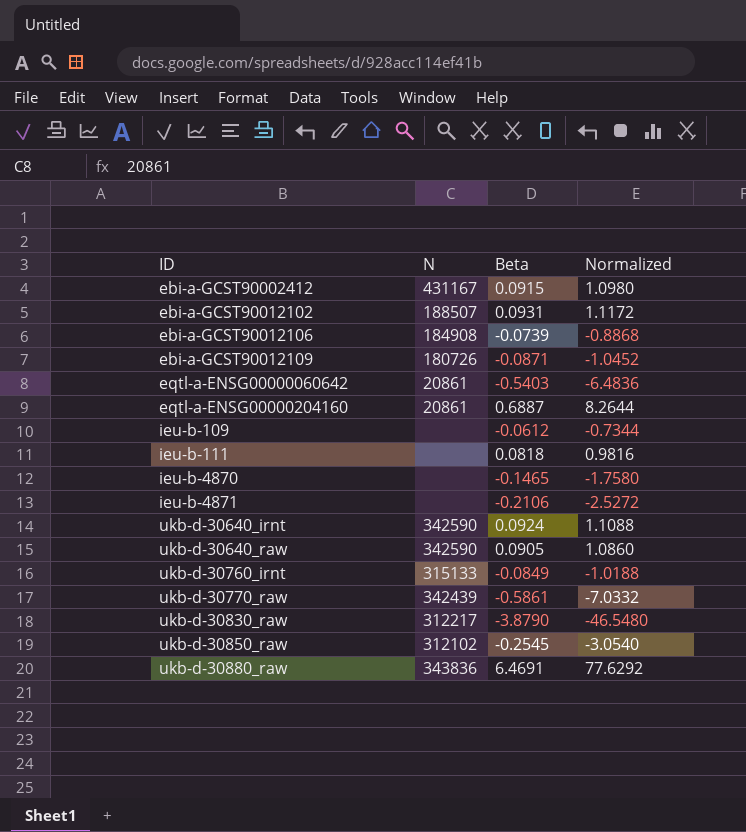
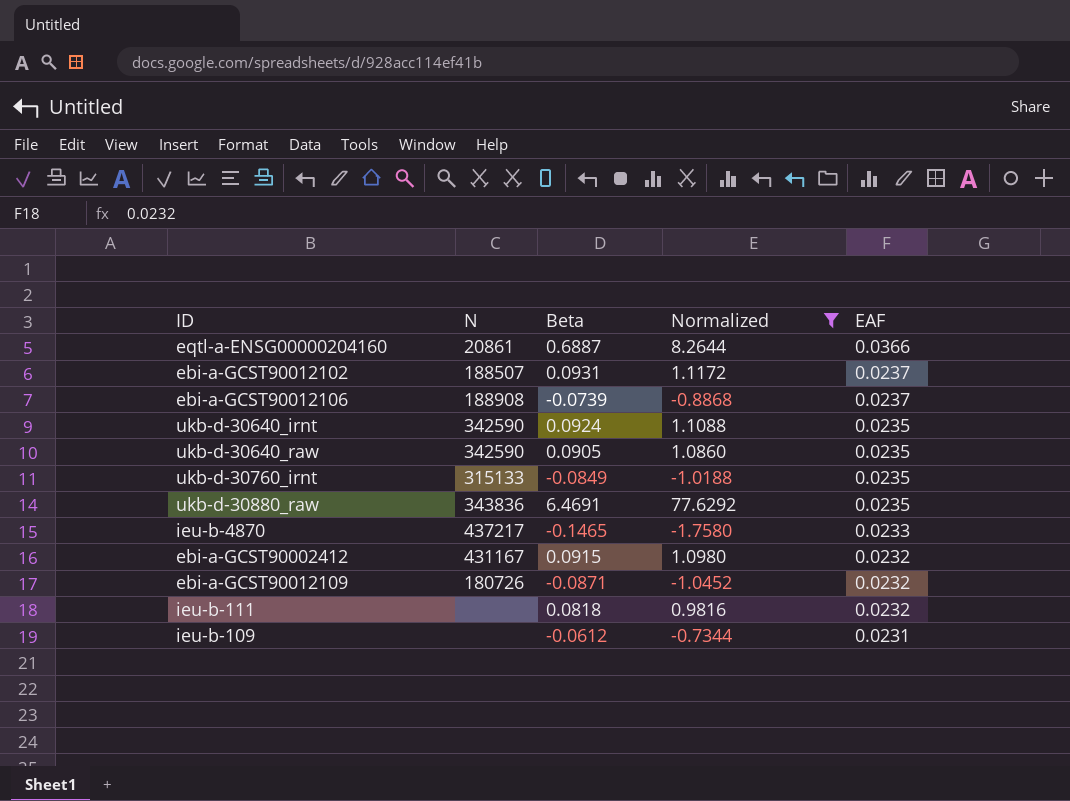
filter: none -> Normalized >= -1.7580
row order: ID ascending -> EAF descending
column EAF | position: none -> 5
ebi-a-GCST90012106 | N: 184908 -> 188908
ieu-b-4870 | N: none -> 437217

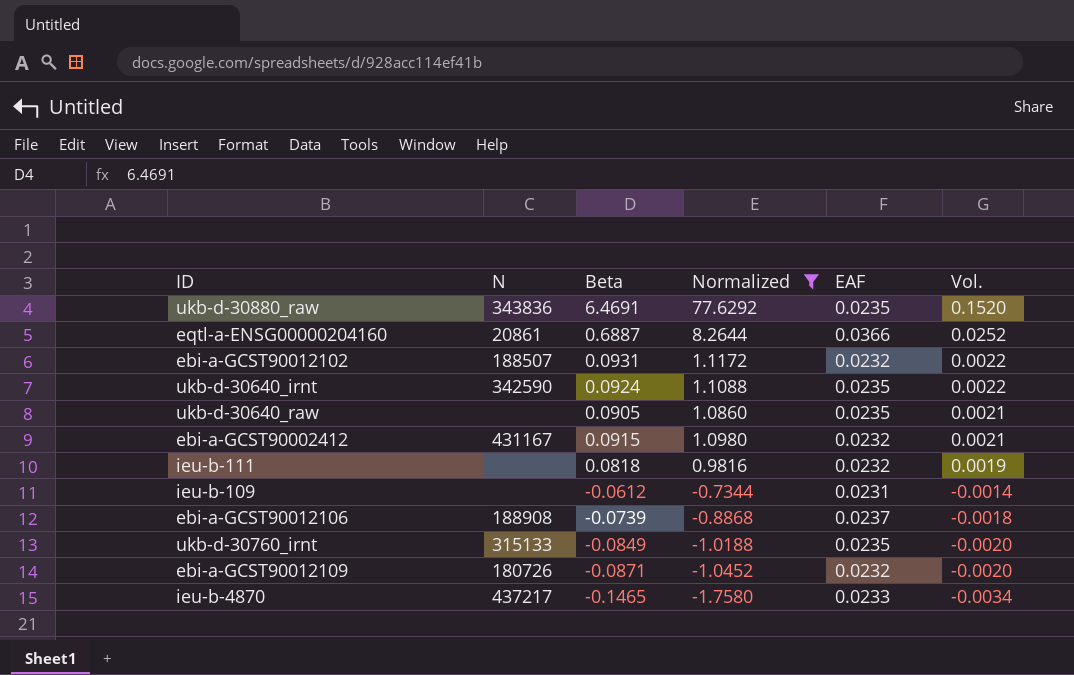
row order: EAF descending -> Vol. descending
column Vol. | formula: none -> [Beta] * [EAF]
ebi-a-GCST90012102 | EAF: 0.0237 -> 0.0232
ukb-d-30640_raw | N: 342590 -> none

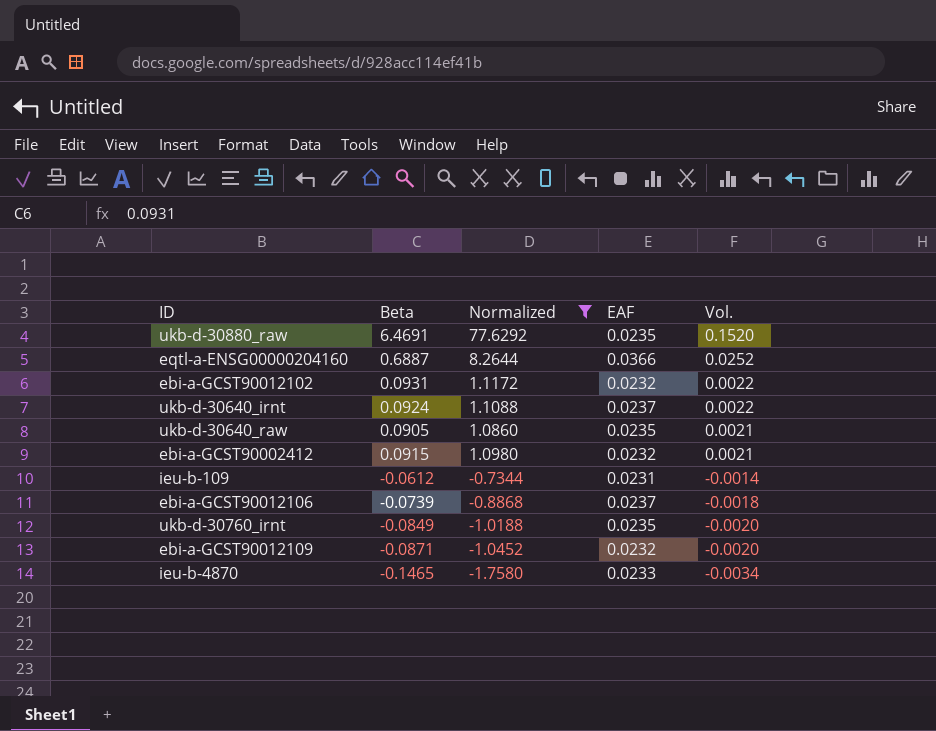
column N | position: 2 -> none
row ieu-b-111: none | 0.0818 | 0.9816 | 0.0232 | 0.0019 -> none
ukb-d-30640_irnt | EAF: 0.0235 -> 0.0237

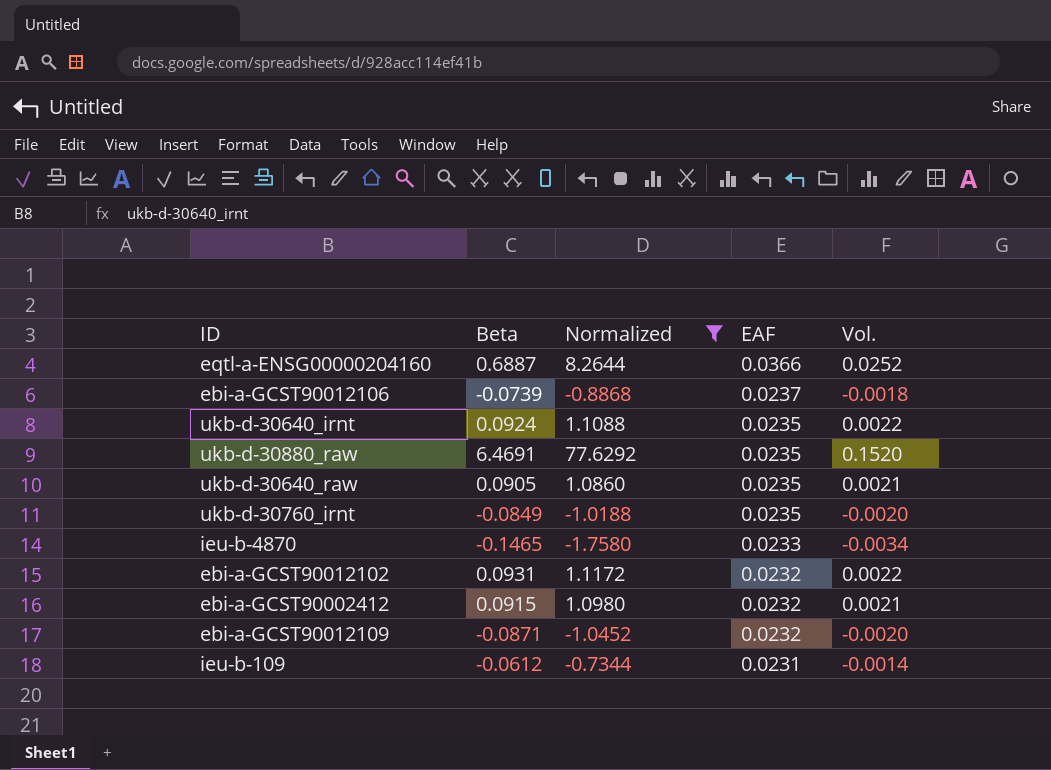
row order: Vol. descending -> EAF descending
ukb-d-30640_irnt | EAF: 0.0237 -> 0.0235

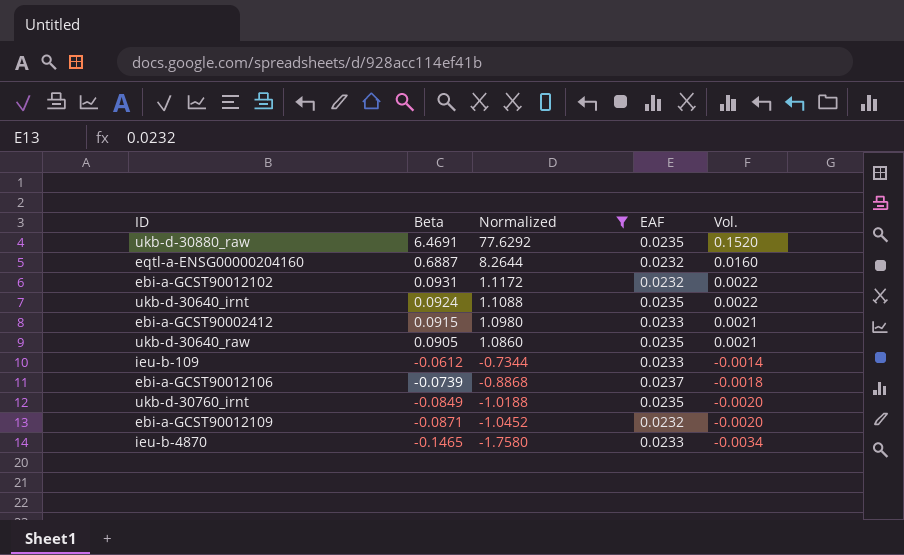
row order: EAF descending -> Beta descending
eqtl-a-ENSG00000204160 | EAF: 0.0366 -> 0.0232
eqtl-a-ENSG00000204160 | Vol.: 0.0252 -> 0.0160
ebi-a-GCST90002412 | EAF: 0.0232 -> 0.0233
ieu-b-109 | EAF: 0.0231 -> 0.0233

